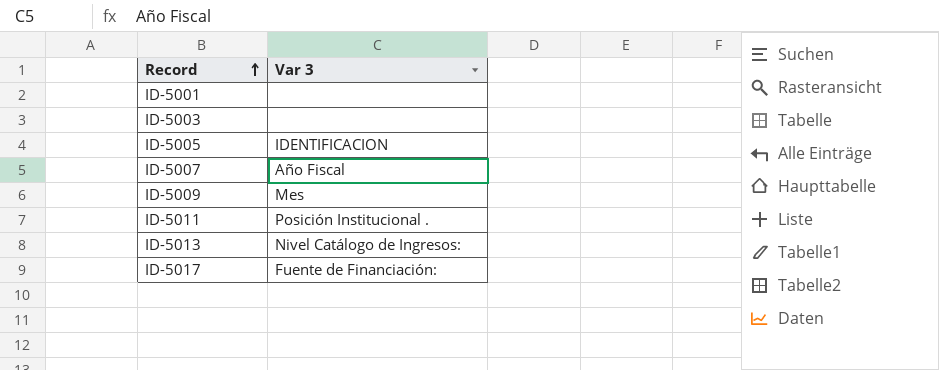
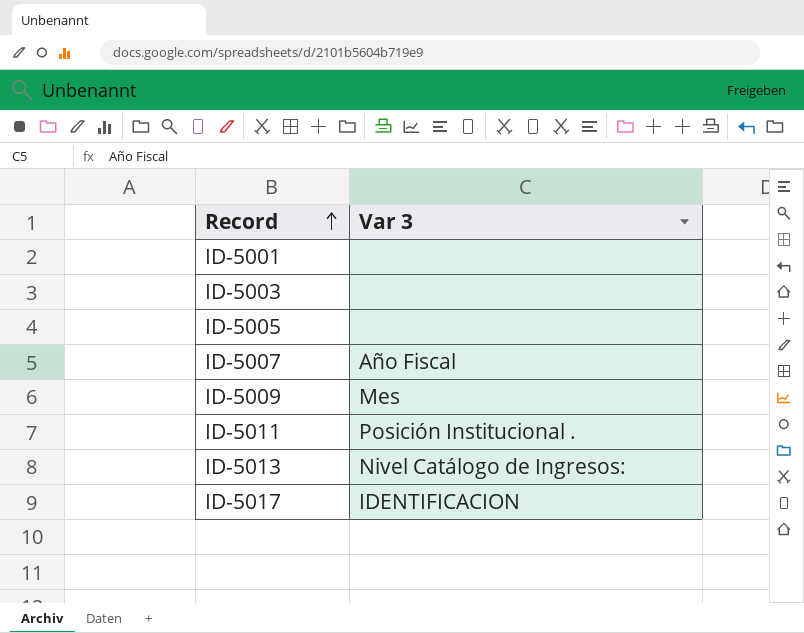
ID-5005 | Var 3: IDENTIFICACION -> none
ID-5017 | Var 3: Fuente de Financiación: -> IDENTIFICACION

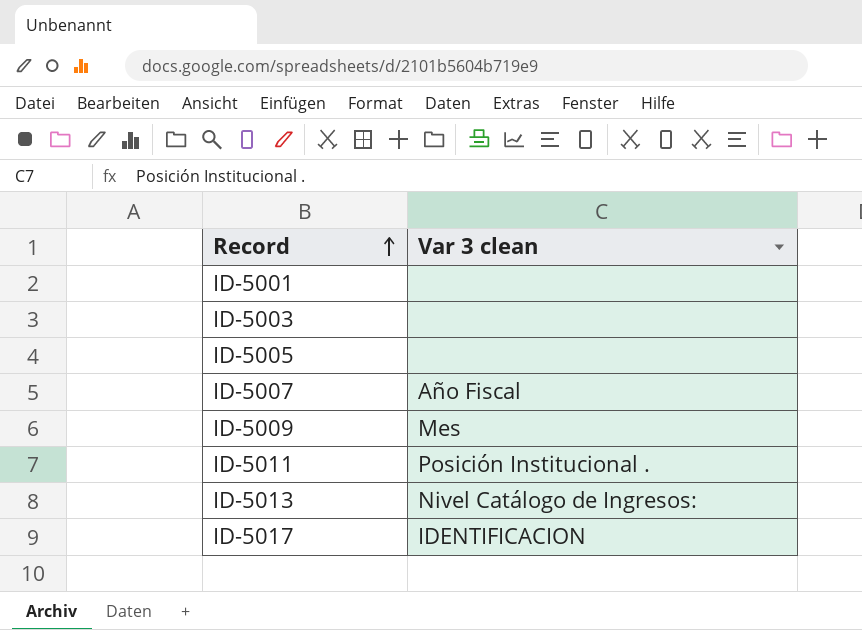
column name: Var 3 -> Var 3 clean

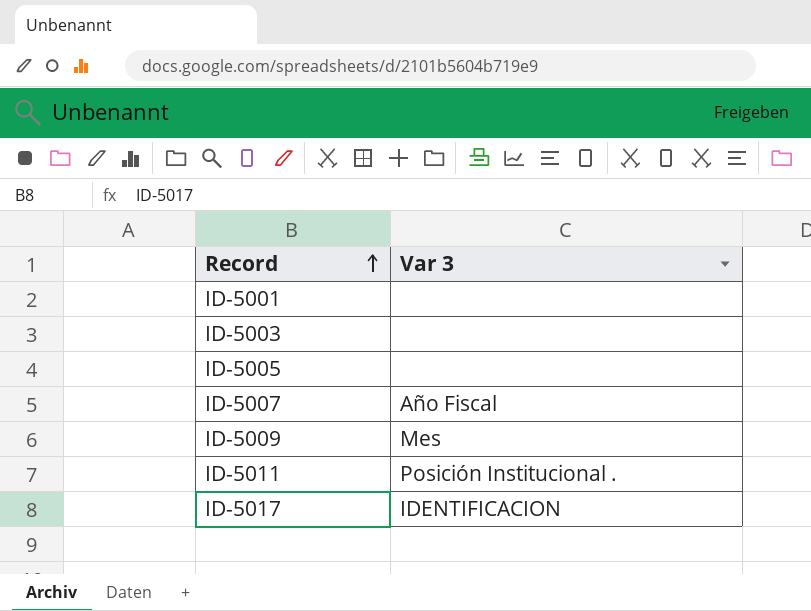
column name: Var 3 clean -> Var 3
row ID-5013: Nivel Catálogo de Ingresos: -> none

